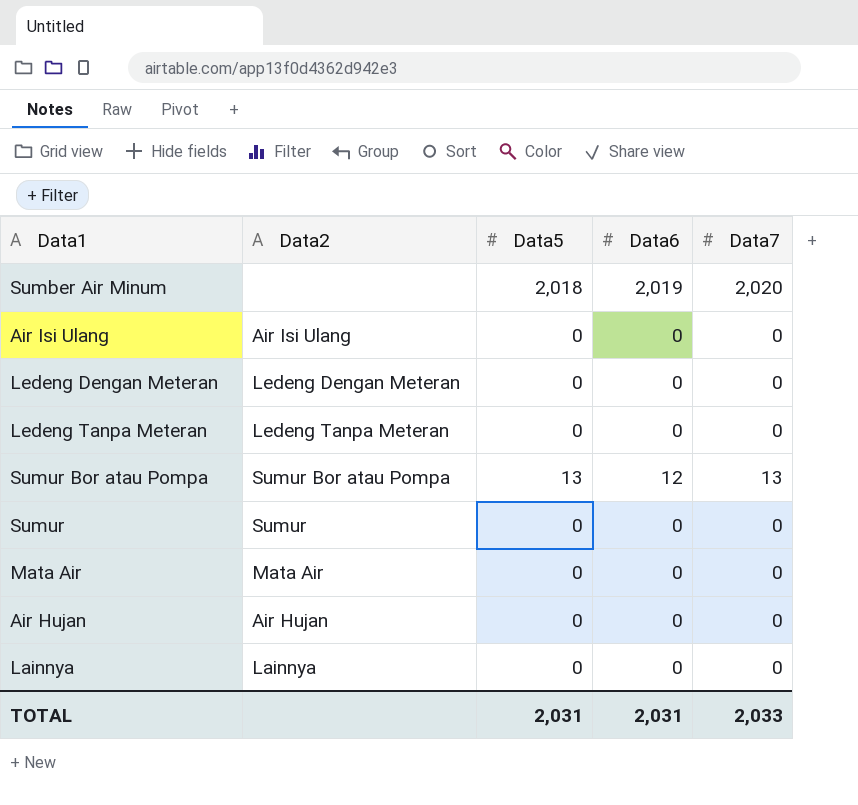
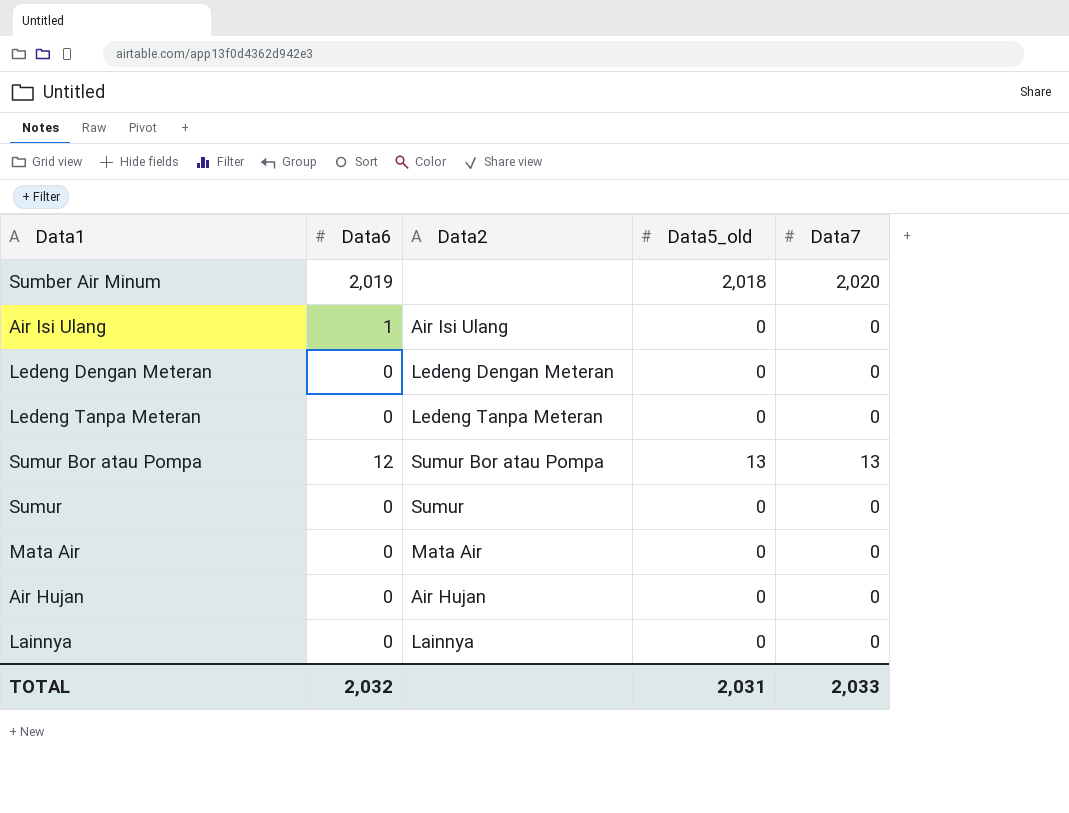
column Data6 | position: 4 -> 2
column name: Data5 -> Data5_old
Air Isi Ulang | Data6: 0 -> 1
TOTAL | Data6: 2,031 -> 2,032

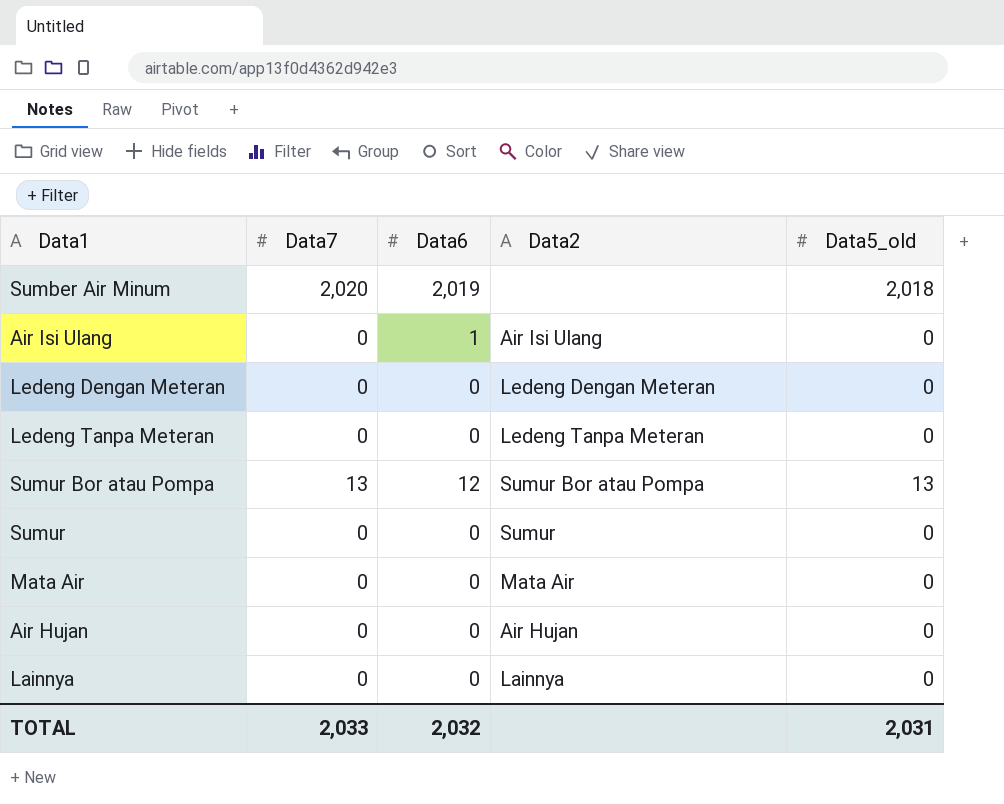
column Data7 | position: 5 -> 2

